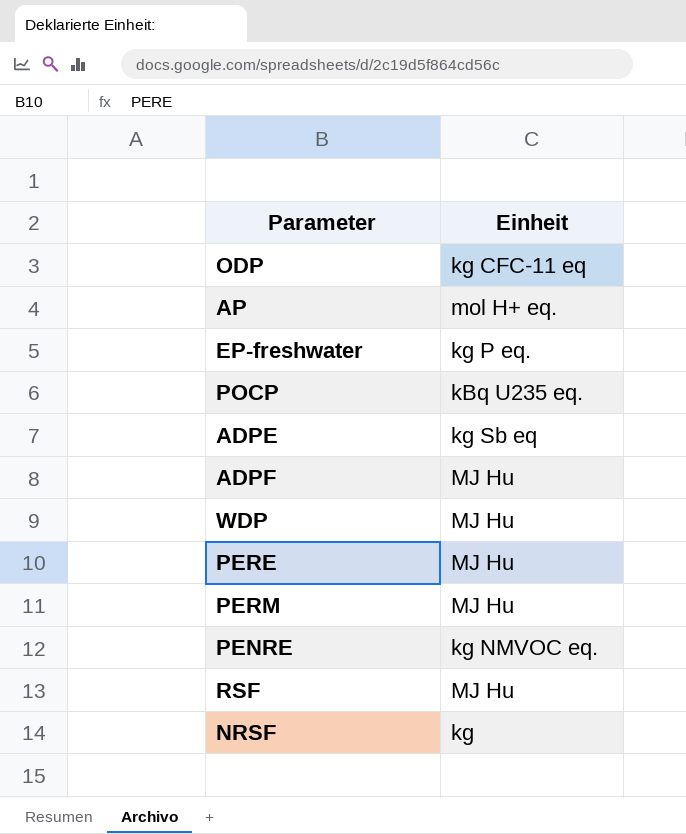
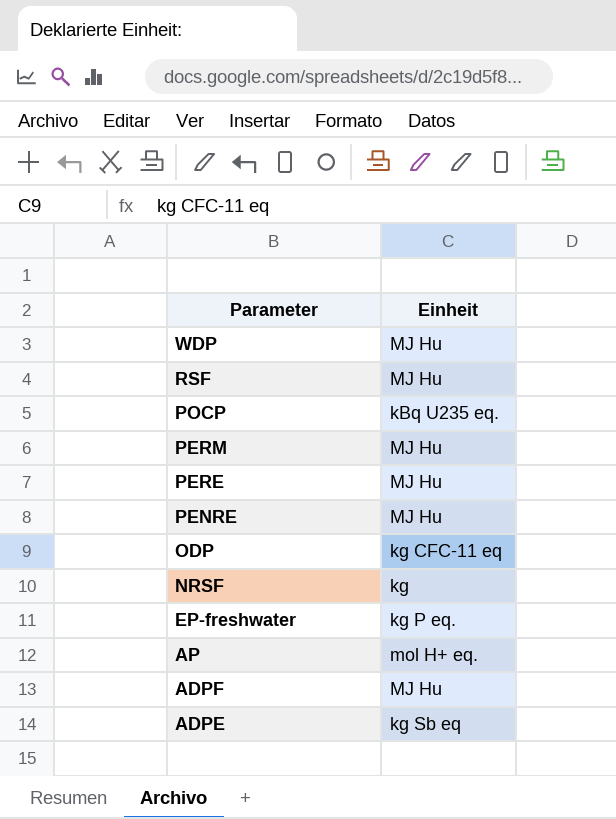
row order: none -> Parameter descending
PENRE | Einheit: kg NMVOC eq. -> MJ Hu

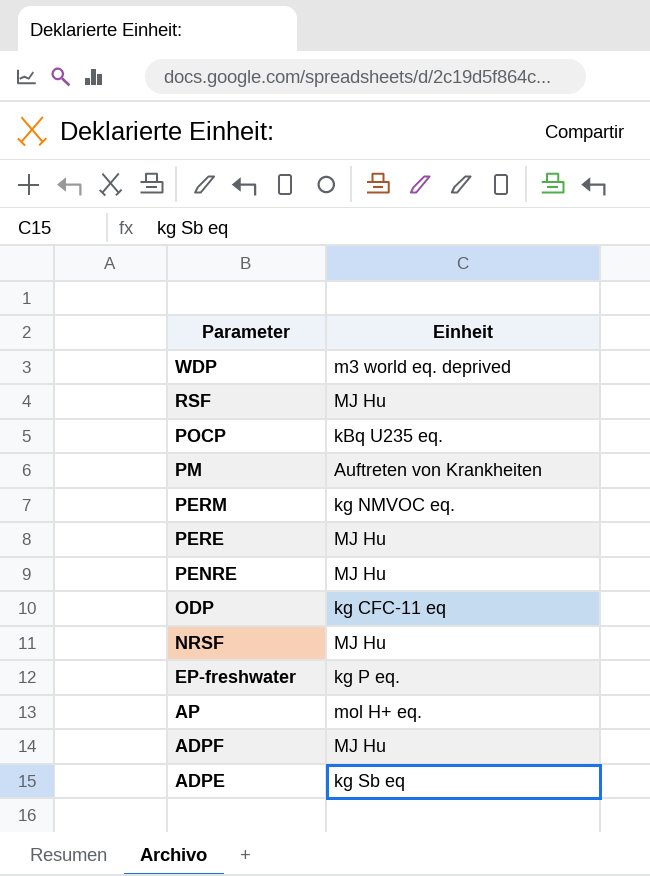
WDP | Einheit: MJ Hu -> m3 world eq. deprived
row PM: none -> Auftreten von Krankheiten
PERM | Einheit: MJ Hu -> kg NMVOC eq.
NRSF | Einheit: kg -> MJ Hu

